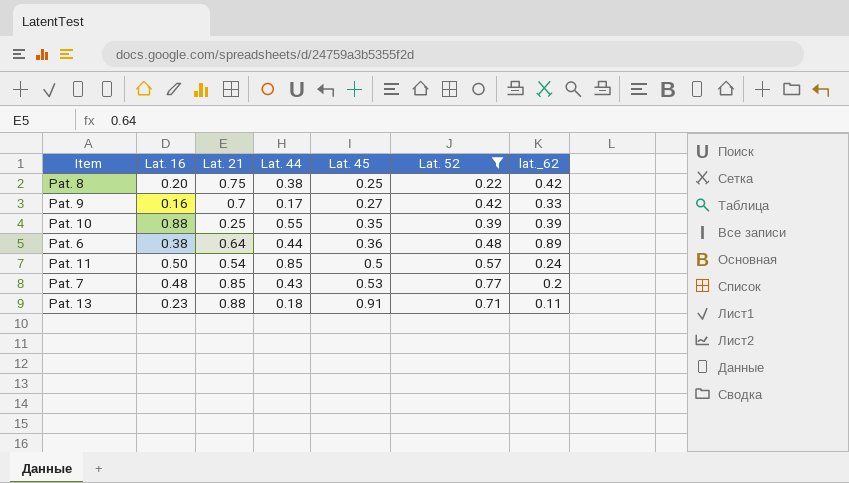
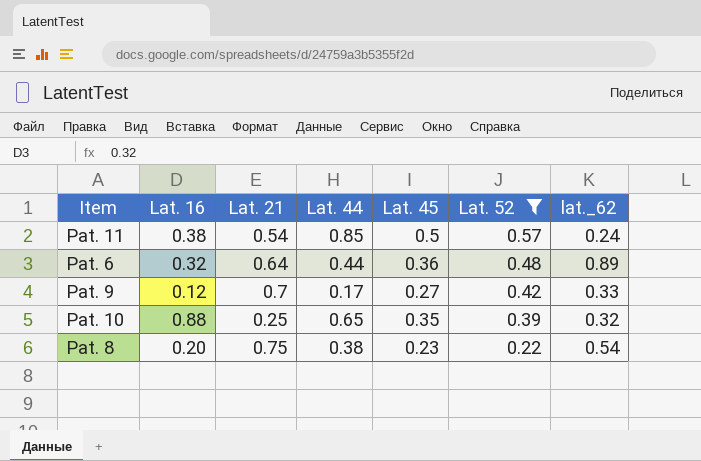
row order: Lat. 45 ascending -> Lat. 52 descending
row Pat. 7: 0.48 | 0.85 | 0.43 | 0.53 | 0.77 | 0.2 -> none
row Pat. 13: 0.23 | 0.88 | 0.18 | 0.91 | 0.71 | 0.11 -> none
Pat. 11 | Lat. 16: 0.50 -> 0.38
Pat. 6 | Lat. 16: 0.38 -> 0.32
Pat. 9 | Lat. 16: 0.16 -> 0.12
Pat. 10 | Lat. 44: 0.55 -> 0.65
Pat. 10 | lat._62: 0.39 -> 0.32
Pat. 8 | Lat. 45: 0.25 -> 0.23
Pat. 8 | lat._62: 0.42 -> 0.54

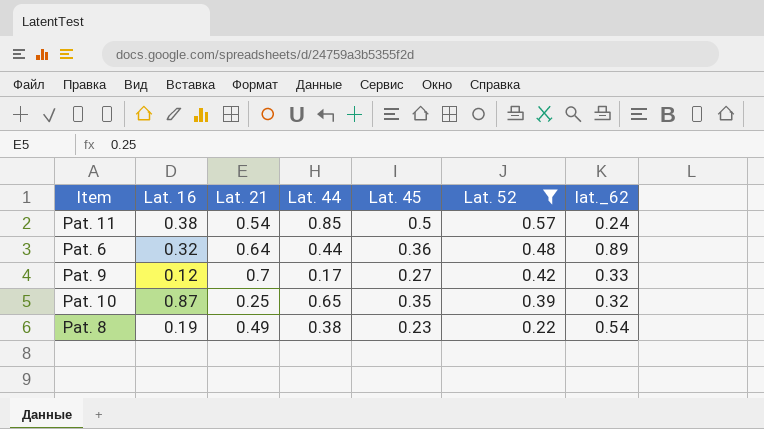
Pat. 10 | Lat. 16: 0.88 -> 0.87
Pat. 8 | Lat. 16: 0.20 -> 0.19
Pat. 8 | Lat. 21: 0.75 -> 0.49

